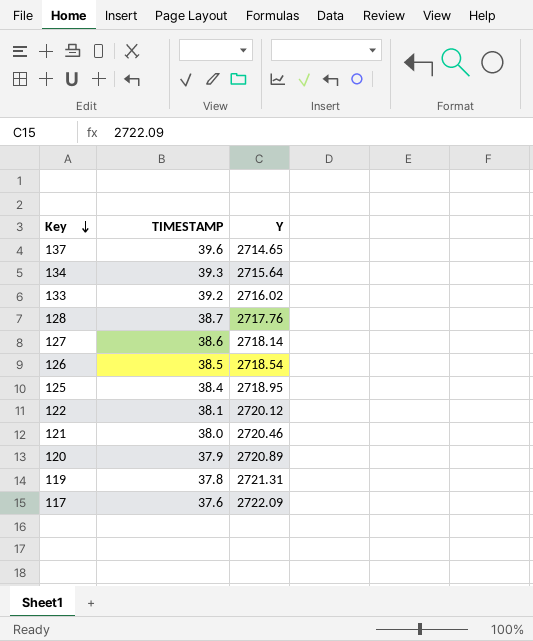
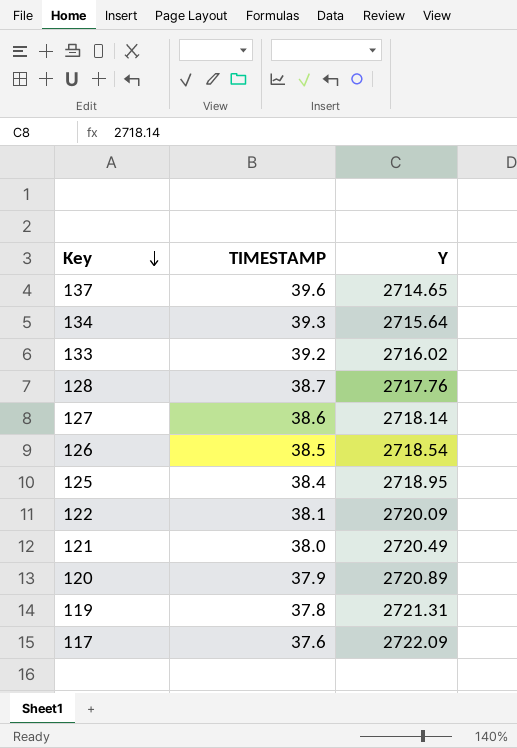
122 | Y: 2720.12 -> 2720.09
121 | Y: 2720.46 -> 2720.49

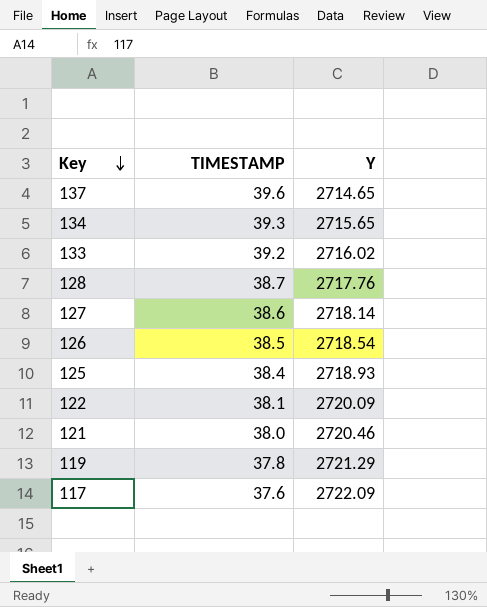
row 120: 37.9 | 2720.89 -> none
134 | Y: 2715.64 -> 2715.65
125 | Y: 2718.95 -> 2718.93
121 | Y: 2720.49 -> 2720.46
119 | Y: 2721.31 -> 2721.29

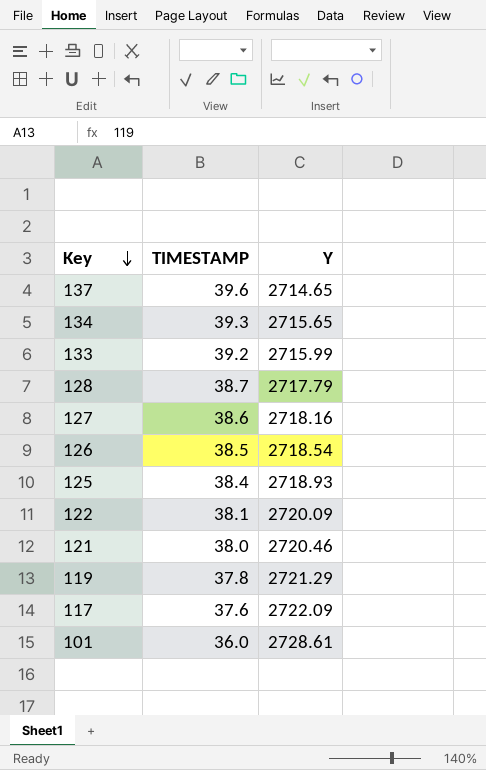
133 | Y: 2716.02 -> 2715.99
128 | Y: 2717.76 -> 2717.79
127 | Y: 2718.14 -> 2718.16
row 101: none -> 36.0 | 2728.61

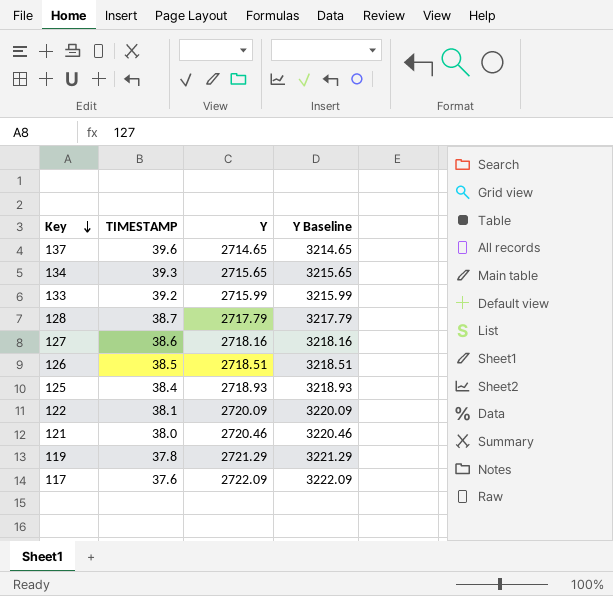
column Y Baseline | formula: none -> [Y] + 500
row 101: 36.0 | 2728.61 -> none
126 | Y: 2718.54 -> 2718.51

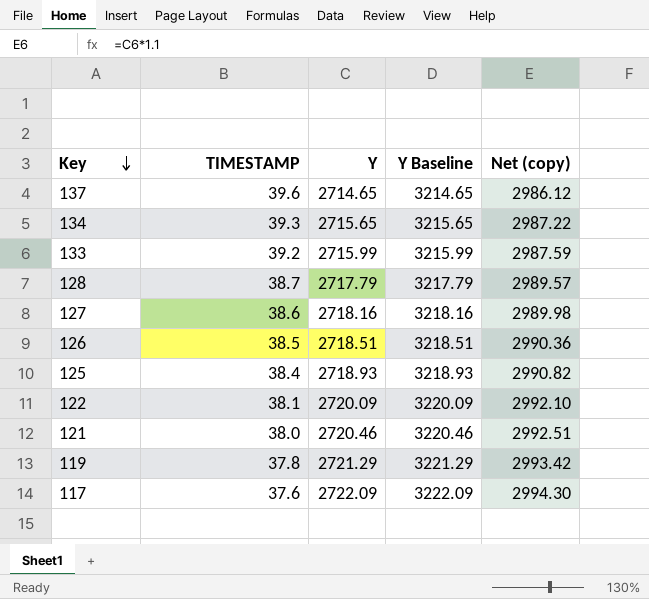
column Net (copy) | formula: none -> [Y] * 1.1

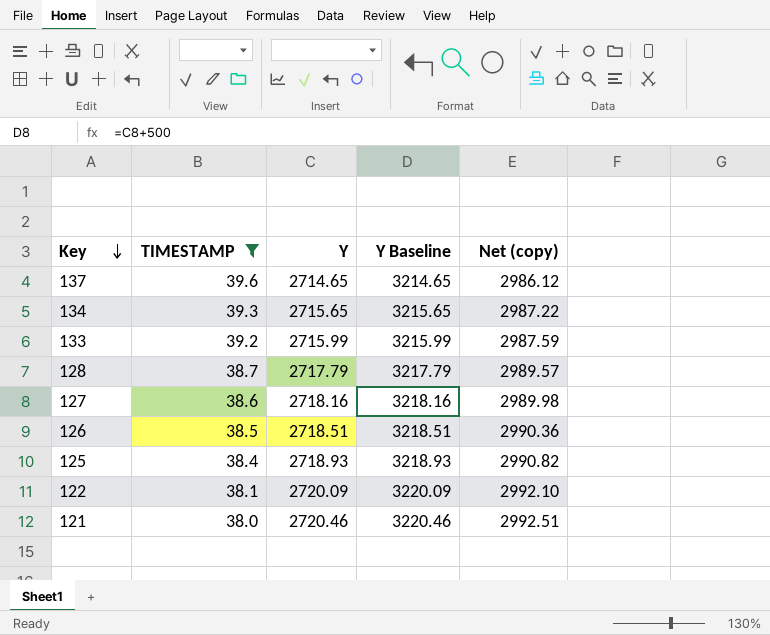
filter: none -> TIMESTAMP >= 38.0

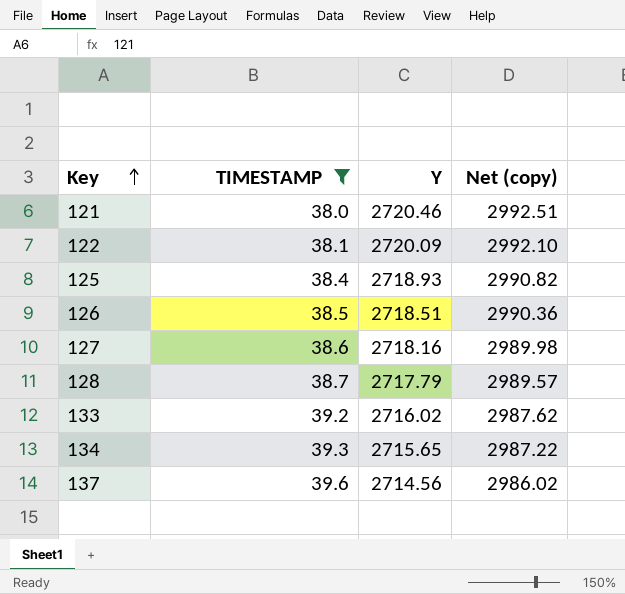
row order: Key descending -> Key ascending
column Y Baseline | formula: [Y] + 500 -> none
133 | Y: 2715.99 -> 2716.02
133 | Net (copy): 2987.59 -> 2987.62
137 | Y: 2714.65 -> 2714.56
137 | Net (copy): 2986.12 -> 2986.02

